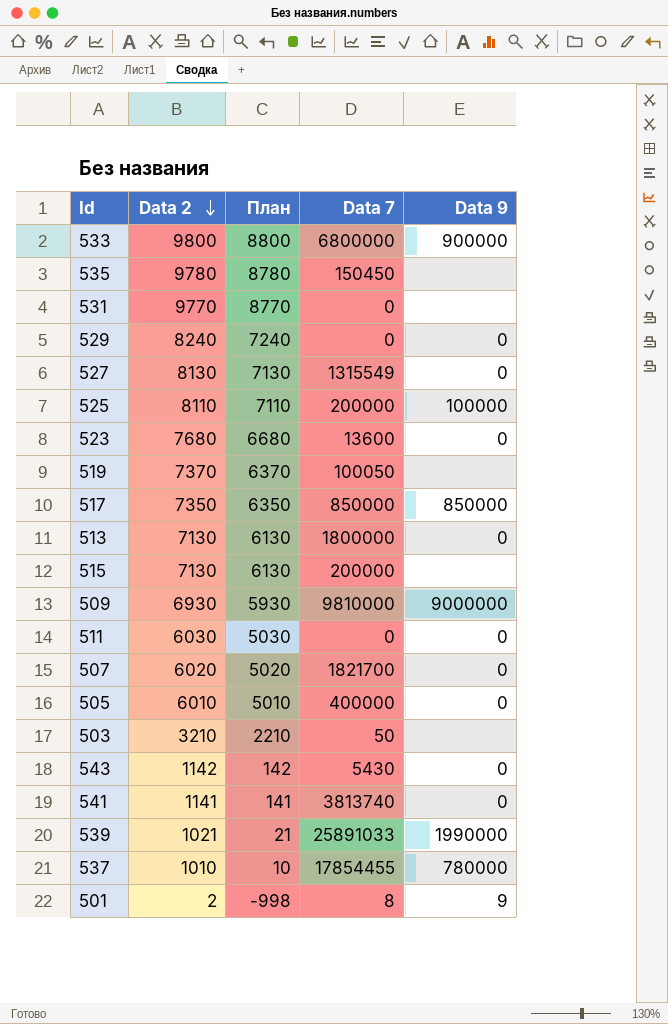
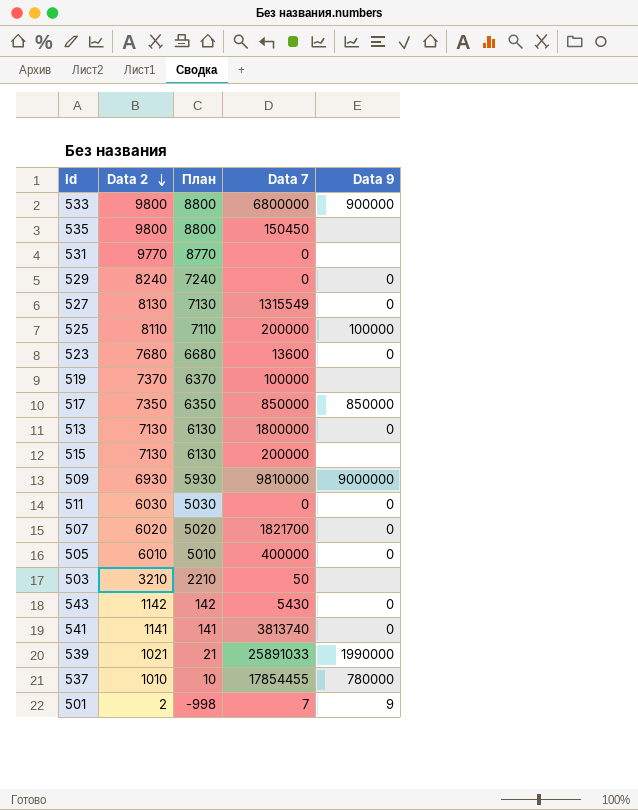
535 | Data 2: 9780 -> 9800
535 | План: 8780 -> 8800
519 | Data 7: 100050 -> 100000
501 | Data 7: 8 -> 7

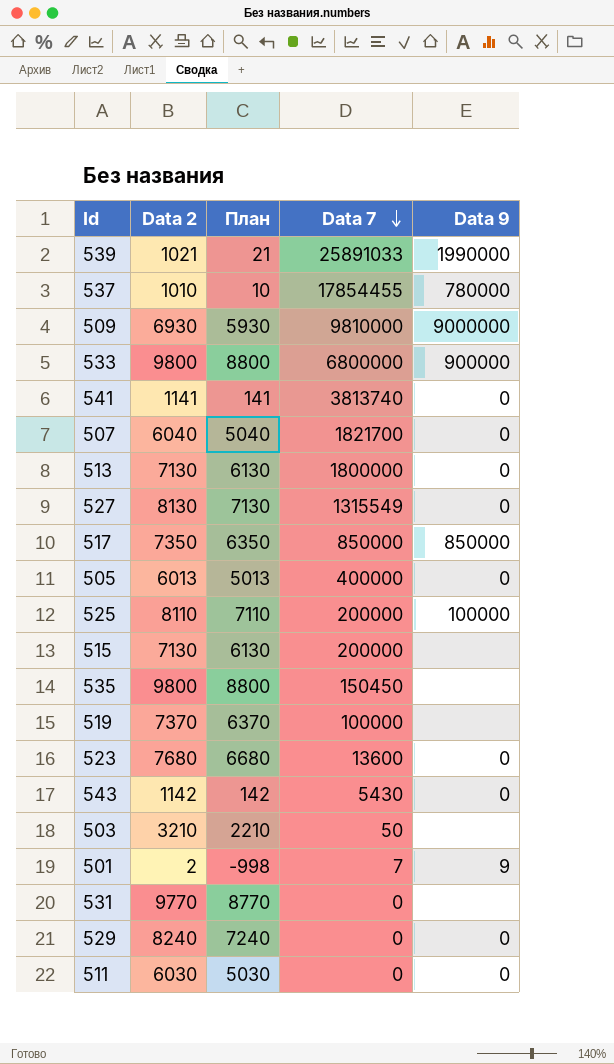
row order: Data 2 descending -> Data 7 descending
507 | Data 2: 6020 -> 6040
507 | План: 5020 -> 5040
505 | Data 2: 6010 -> 6013
505 | План: 5010 -> 5013

